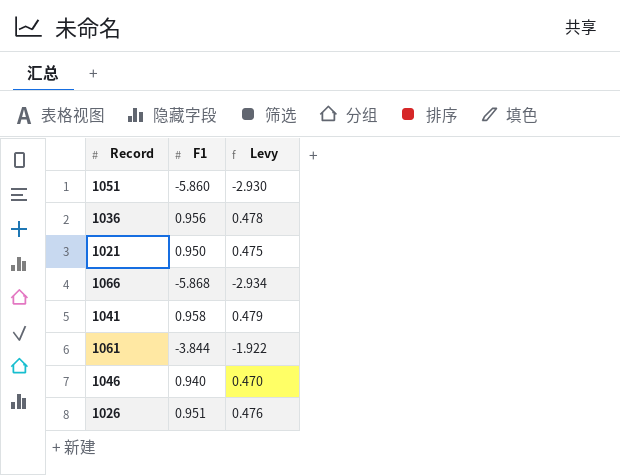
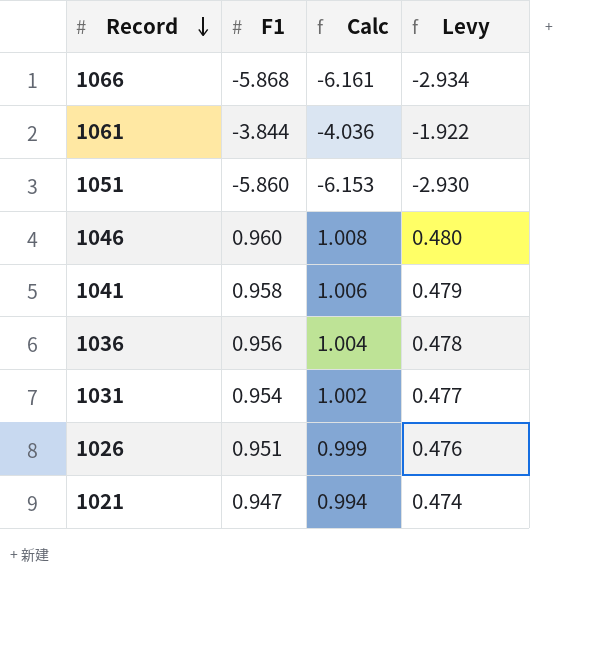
row order: none -> Record descending
column Calc | formula: none -> [F1] * 1.05
1046 | F1: 0.940 -> 0.960
1046 | Levy: 0.470 -> 0.480
row 1031: none -> 0.954 | 1.002 | 0.477
1021 | F1: 0.950 -> 0.947
1021 | Levy: 0.475 -> 0.474

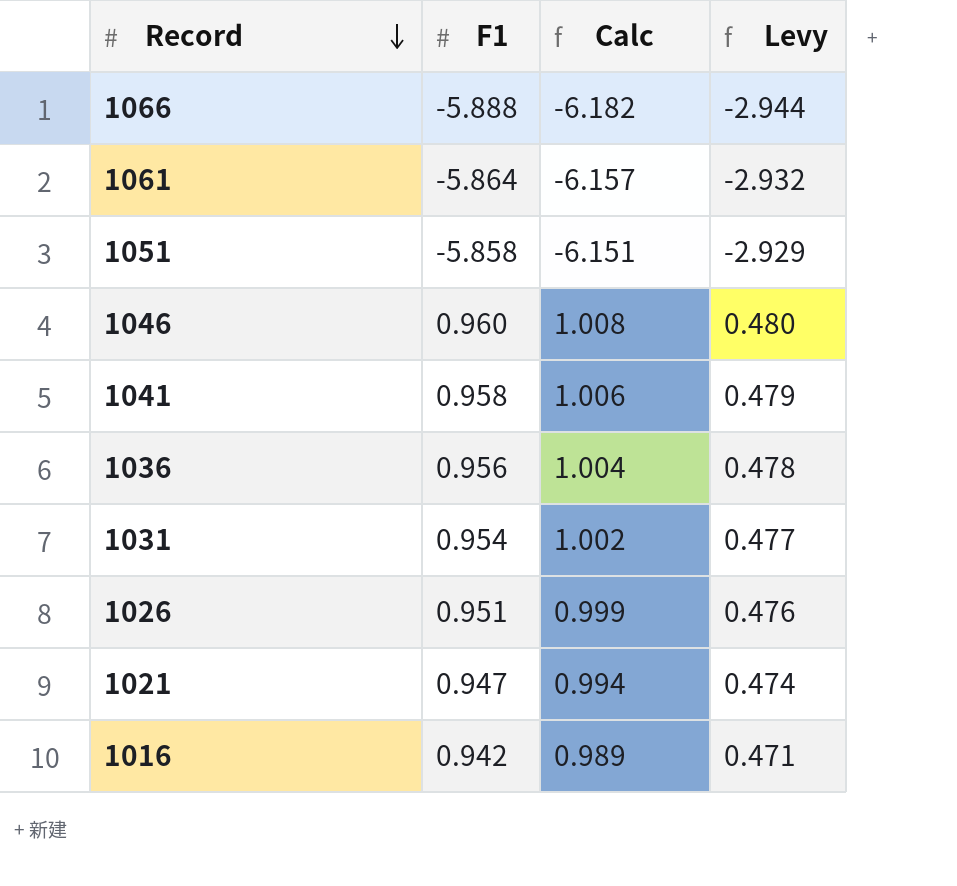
1066 | F1: -5.868 -> -5.888
1066 | Calc: -6.161 -> -6.182
1066 | Levy: -2.934 -> -2.944
1061 | F1: -3.844 -> -5.864
1061 | Calc: -4.036 -> -6.157
1061 | Levy: -1.922 -> -2.932
1051 | F1: -5.860 -> -5.858
1051 | Calc: -6.153 -> -6.151
1051 | Levy: -2.930 -> -2.929
row 1016: none -> 0.942 | 0.989 | 0.471

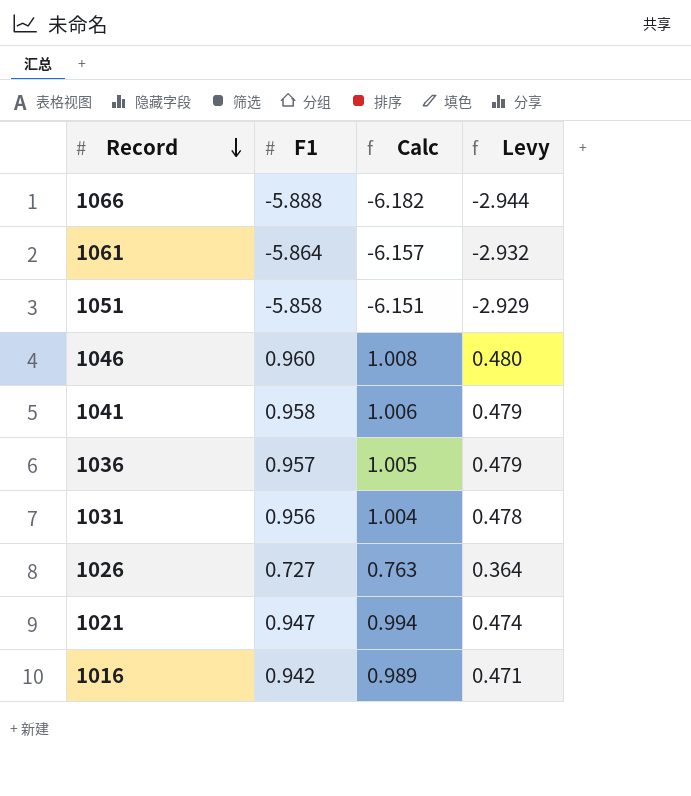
1036 | F1: 0.956 -> 0.957
1036 | Calc: 1.004 -> 1.005
1036 | Levy: 0.478 -> 0.479
1031 | F1: 0.954 -> 0.956
1031 | Calc: 1.002 -> 1.004
1031 | Levy: 0.477 -> 0.478
1026 | F1: 0.951 -> 0.727
1026 | Calc: 0.999 -> 0.763
1026 | Levy: 0.476 -> 0.364

